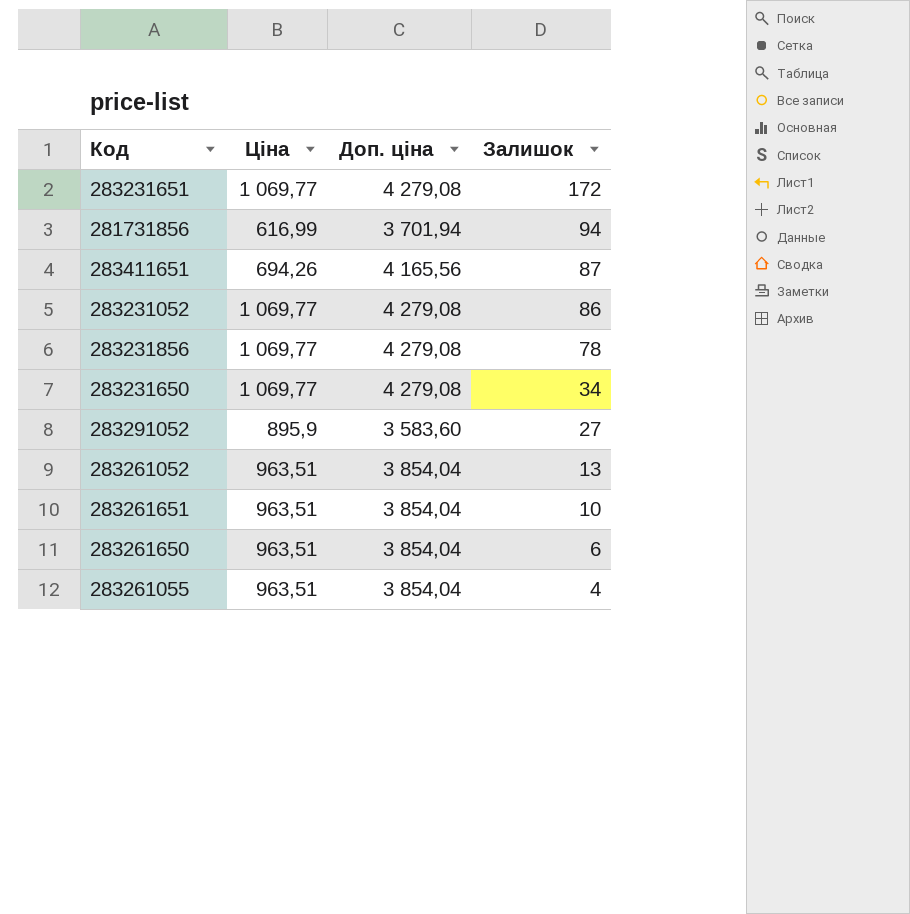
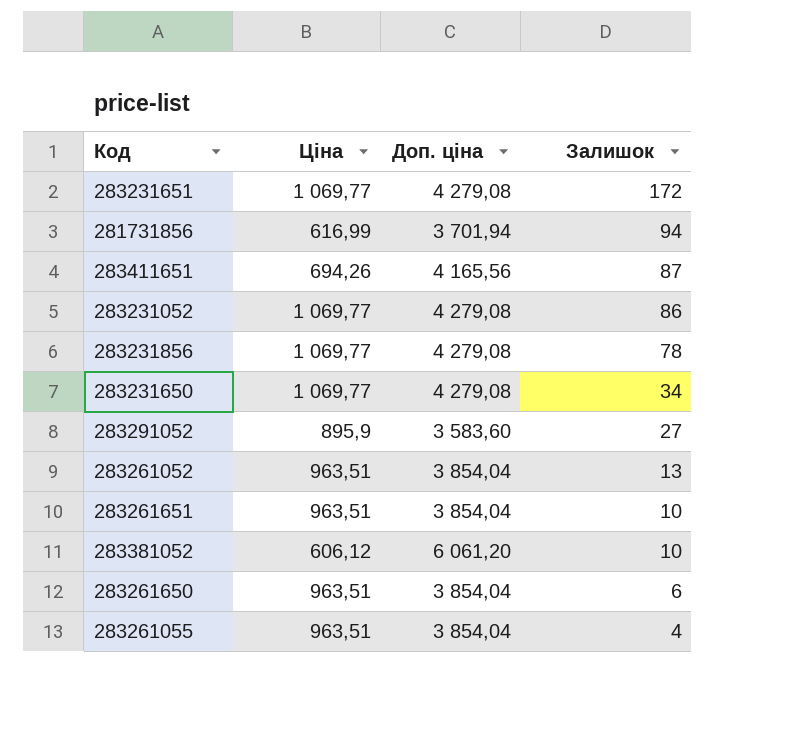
row 283381052: none -> 606,12 | 6 061,20 | 10

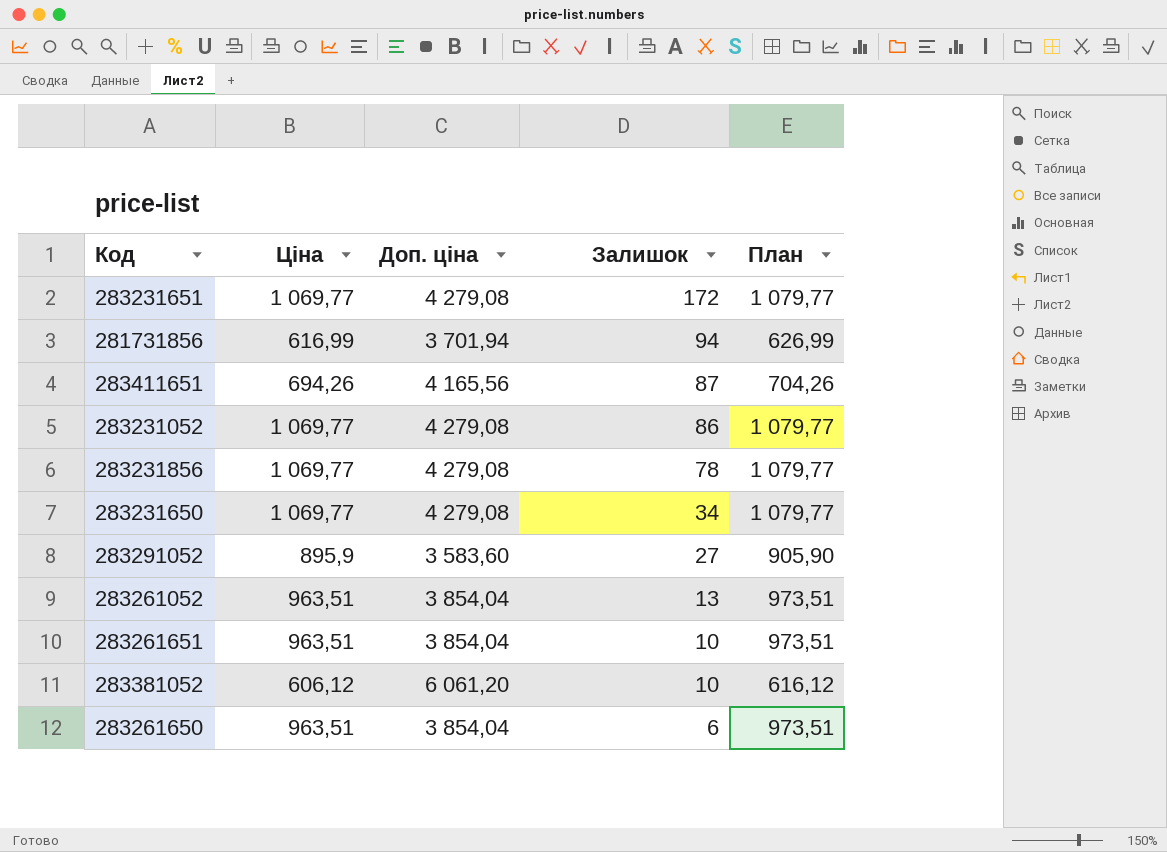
column План | formula: none -> [Ціна] + 10
row 283261055: 963,51 | 3 854,04 | 4 -> none

